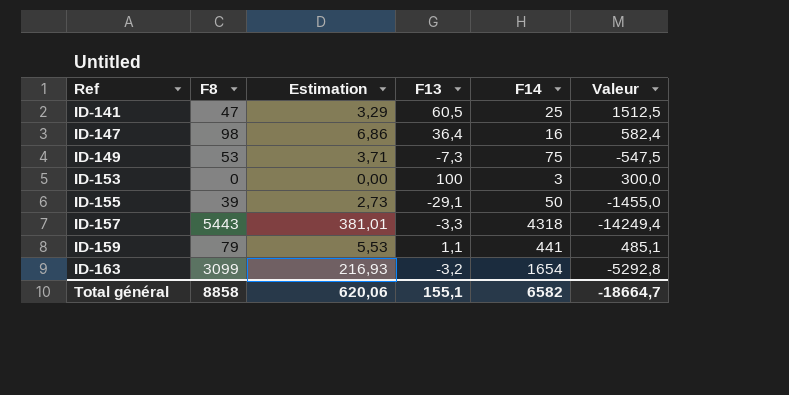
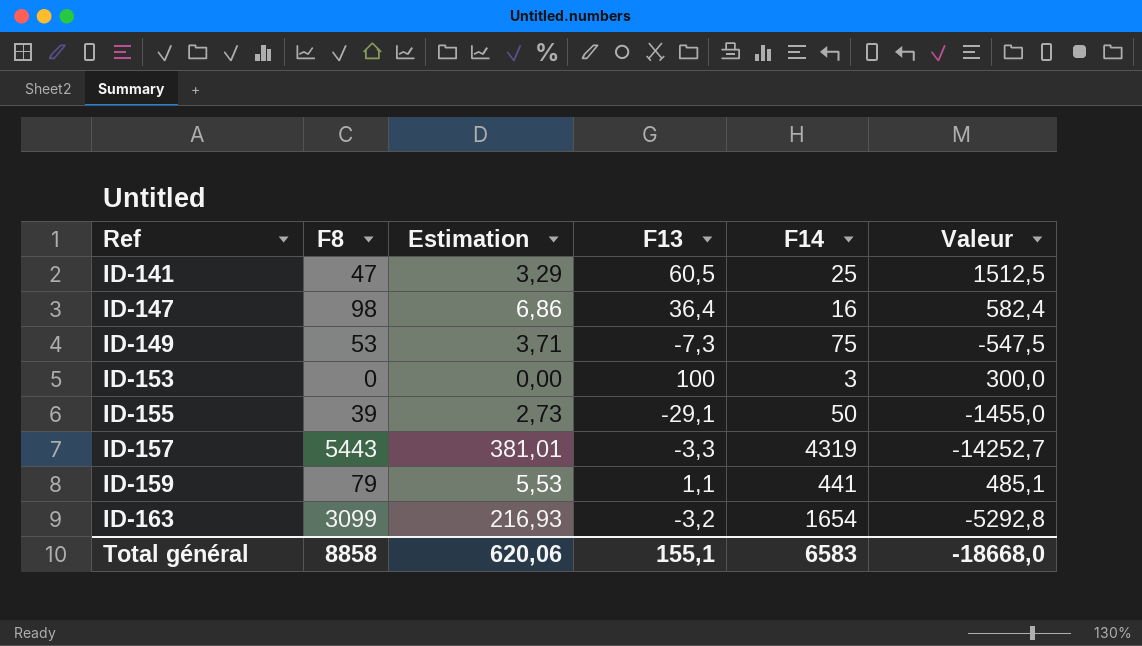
ID-157 | F14: 4318 -> 4319
ID-157 | Valeur: -14249,4 -> -14252,7
Total général | F14: 6582 -> 6583
Total général | Valeur: -18664,7 -> -18668,0

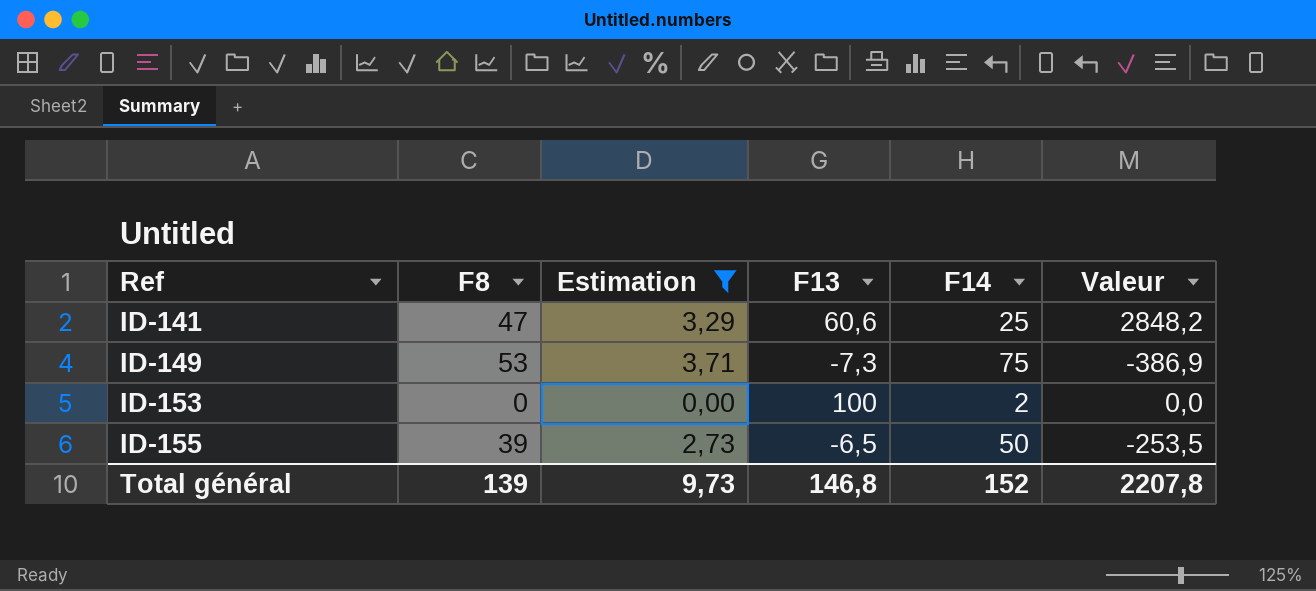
filter: none -> Estimation <= 3,71
column Valeur | formula: [F13] * [F14] -> [F8] * [F13]
ID-141 | F13: 60,5 -> 60,6
ID-153 | F14: 3 -> 2
ID-155 | F13: -29,1 -> -6,5
Total général | F8: 8858 -> 139
Total général | Estimation: 620,06 -> 9,73
Total général | F13: 155,1 -> 146,8
Total général | F14: 6583 -> 152
Total général | Valeur: -18668,0 -> 2207,8

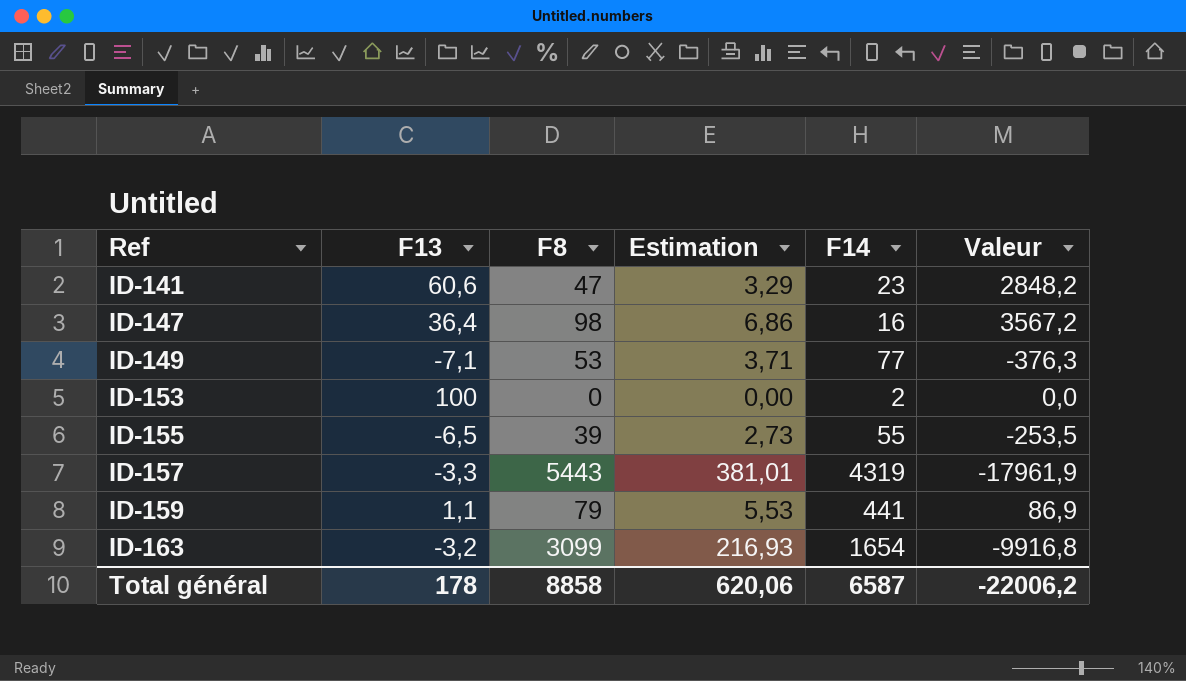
filter: Estimation <= 3,71 -> none
column F13 | position: 4 -> 2
ID-141 | F14: 25 -> 23
ID-149 | F13: -7,3 -> -7,1
ID-149 | F14: 75 -> 77
ID-149 | Valeur: -386,9 -> -376,3
ID-155 | F14: 50 -> 55
Total général | F13: 146,8 -> 178
Total général | F8: 139 -> 8858
Total général | Estimation: 9,73 -> 620,06
Total général | F14: 152 -> 6587
Total général | Valeur: 2207,8 -> -22006,2

